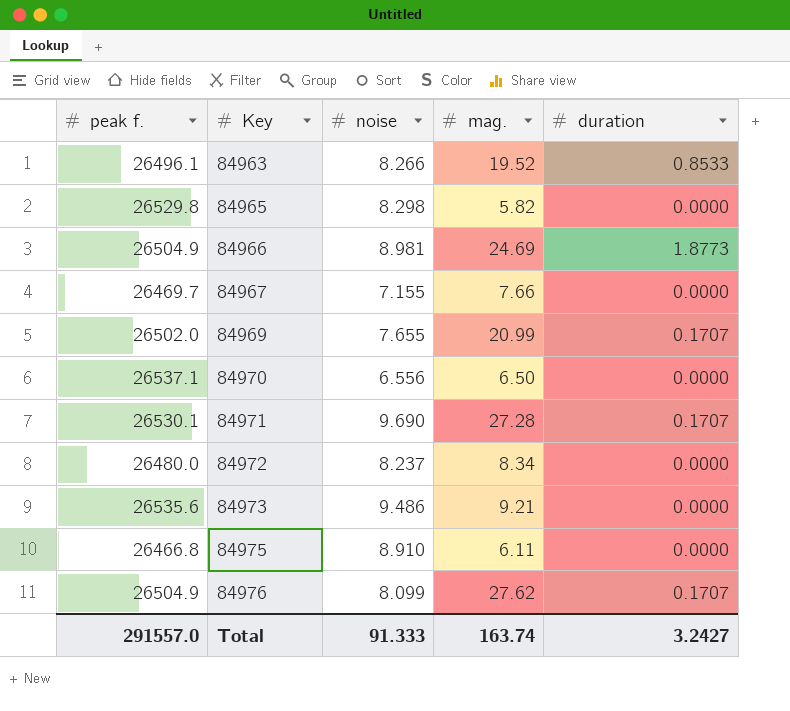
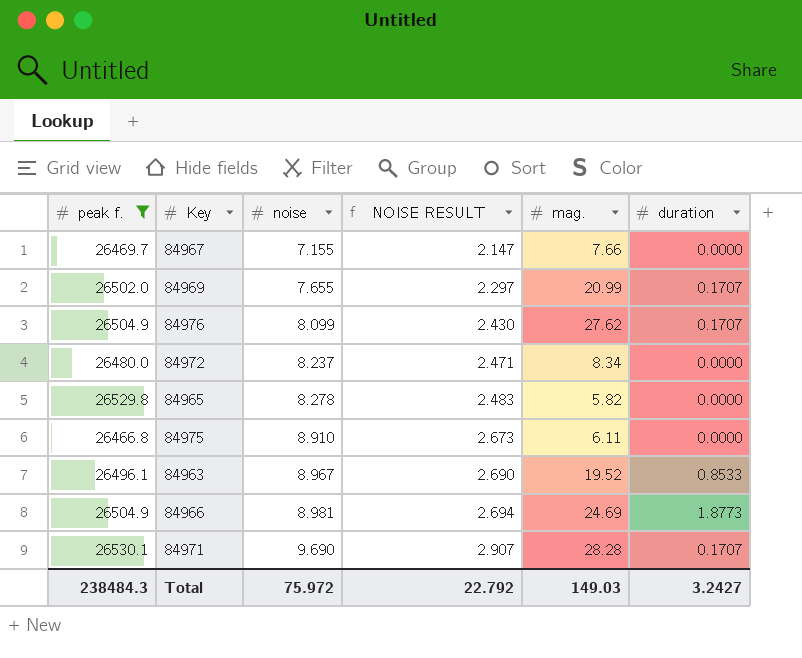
filter: none -> peak f. <= 26530.1
row order: Key ascending -> noise ascending
column NOISE RESULT | formula: none -> [noise] * 0.3
84965 | noise: 8.298 -> 8.278
84963 | noise: 8.266 -> 8.967
84971 | mag.: 27.28 -> 28.28
Total | peak f.: 291557.0 -> 238484.3
Total | noise: 91.333 -> 75.972
Total | mag.: 163.74 -> 149.03

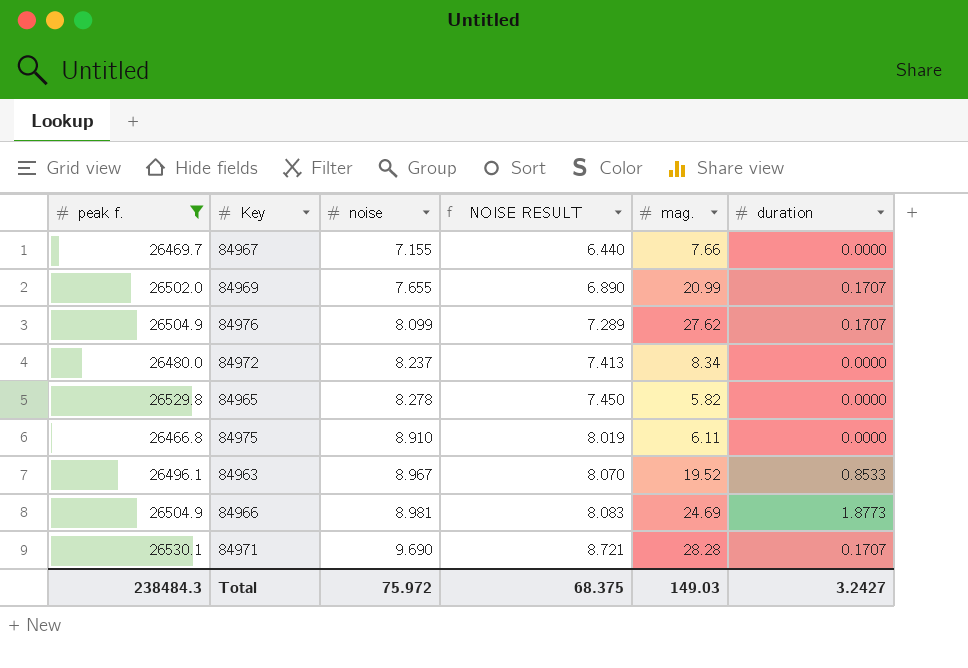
column NOISE RESULT | formula: [noise] * 0.3 -> [noise] * 0.9
Total | NOISE RESULT: 22.792 -> 68.375

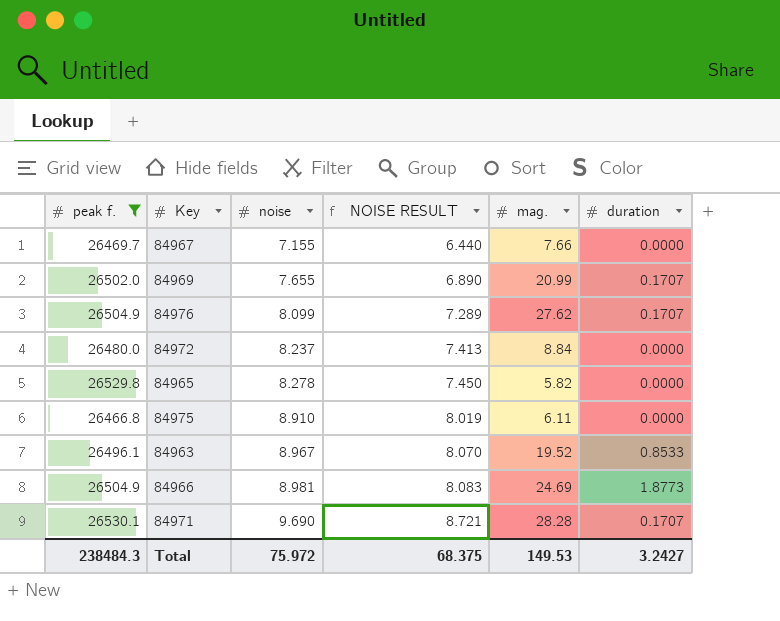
84972 | mag.: 8.34 -> 8.84
Total | mag.: 149.03 -> 149.53

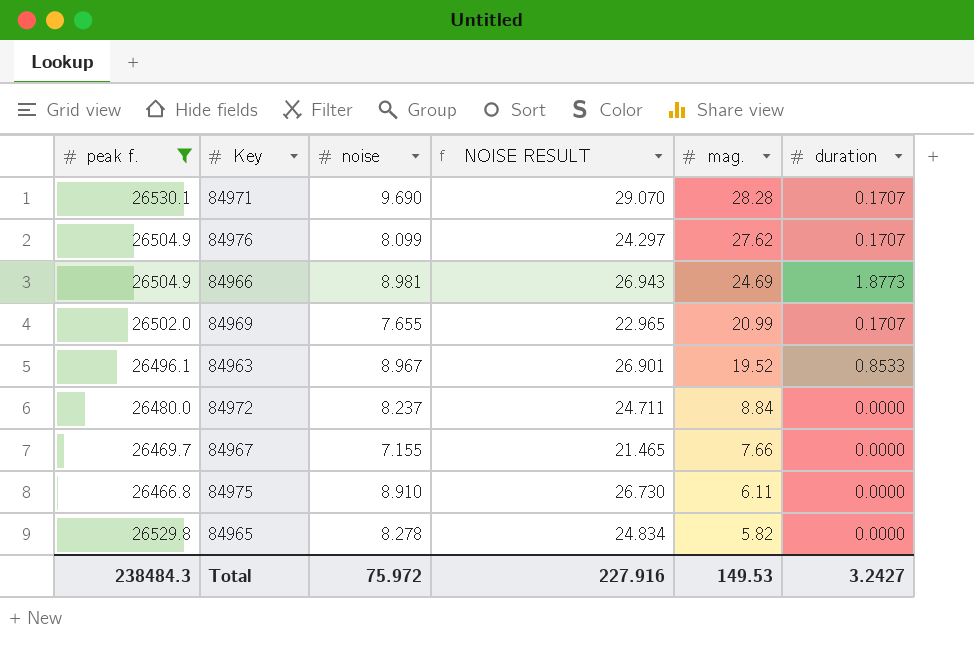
row order: noise ascending -> mag. descending
column NOISE RESULT | formula: [noise] * 0.9 -> [noise] * 3
Total | NOISE RESULT: 68.375 -> 227.916

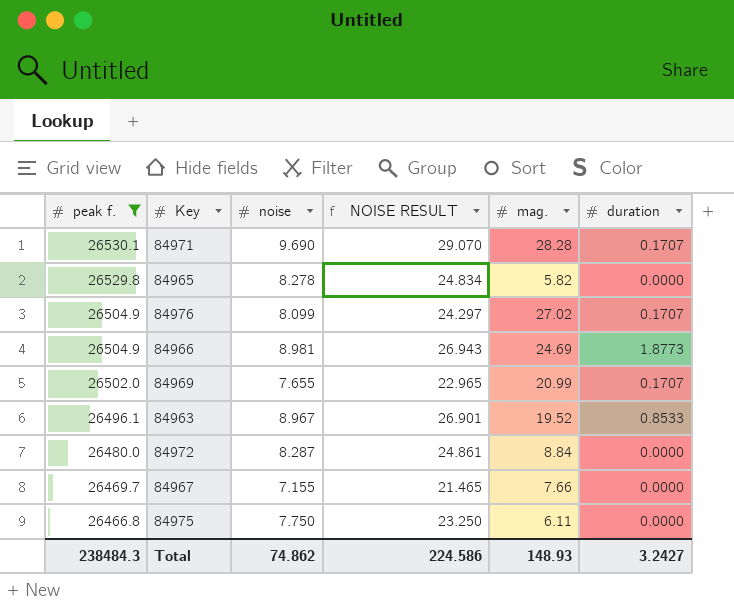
row order: mag. descending -> peak f. descending
84976 | mag.: 27.62 -> 27.02
84972 | noise: 8.237 -> 8.287
84972 | NOISE RESULT: 24.711 -> 24.861
84975 | noise: 8.910 -> 7.750
84975 | NOISE RESULT: 26.730 -> 23.250
Total | noise: 75.972 -> 74.862
Total | NOISE RESULT: 227.916 -> 224.586
Total | mag.: 149.53 -> 148.93

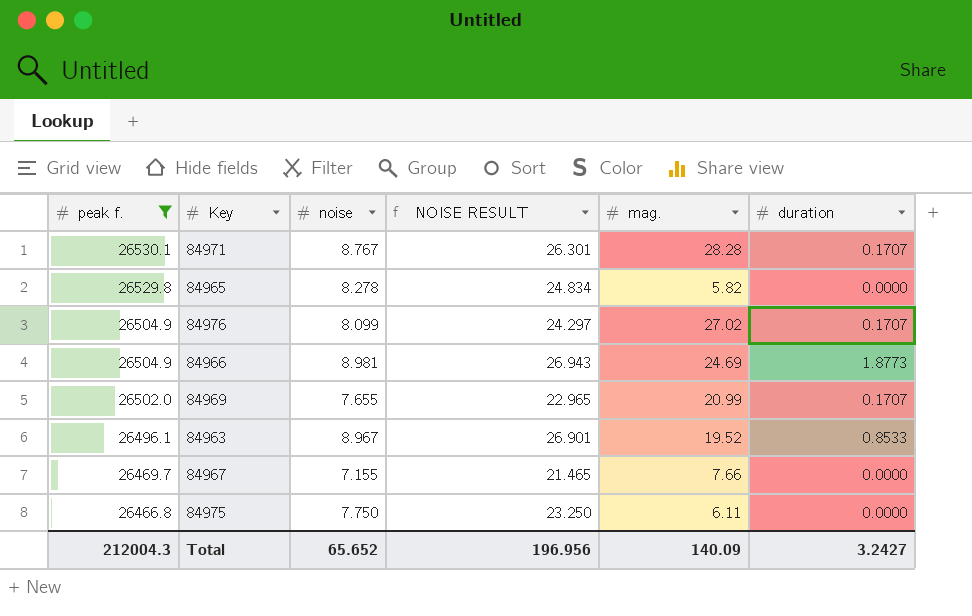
row 84972: 26480.0 | 8.287 | 24.861 | 8.84 | 0.0000 -> none
84971 | noise: 9.690 -> 8.767
84971 | NOISE RESULT: 29.070 -> 26.301
Total | peak f.: 238484.3 -> 212004.3
Total | noise: 74.862 -> 65.652
Total | NOISE RESULT: 224.586 -> 196.956
Total | mag.: 148.93 -> 140.09

